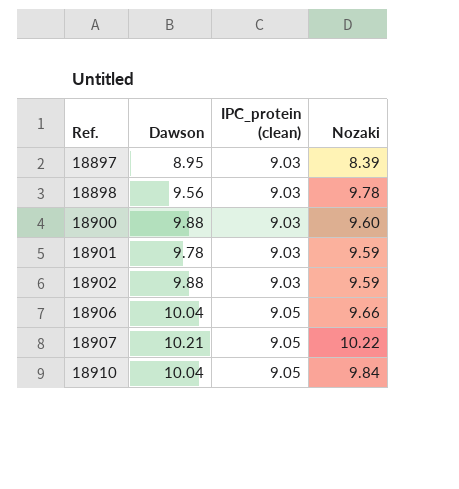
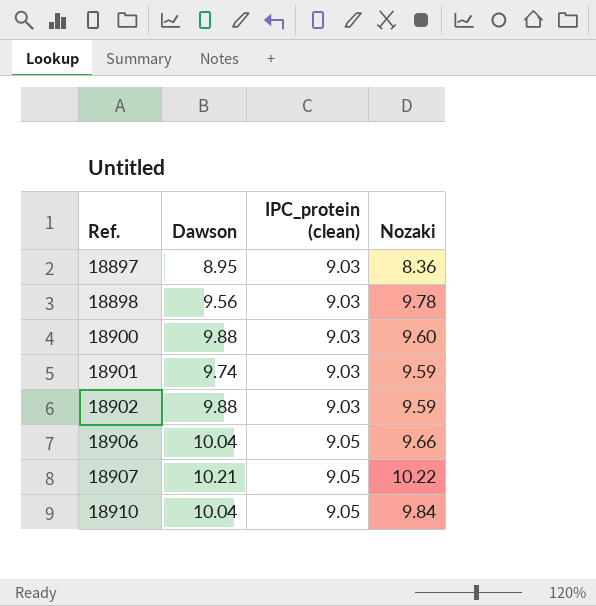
18897 | Nozaki: 8.39 -> 8.36
18901 | Dawson: 9.78 -> 9.74

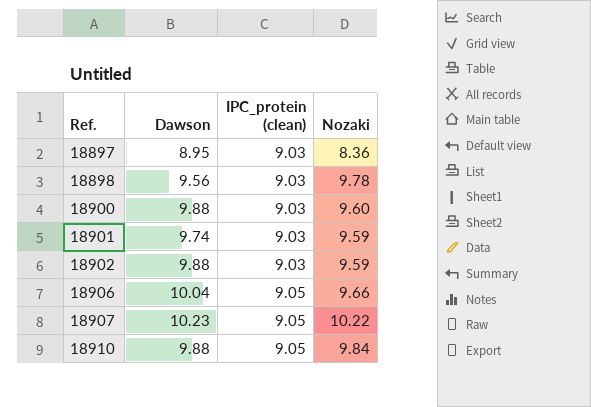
18907 | Dawson: 10.21 -> 10.23
18910 | Dawson: 10.04 -> 9.88

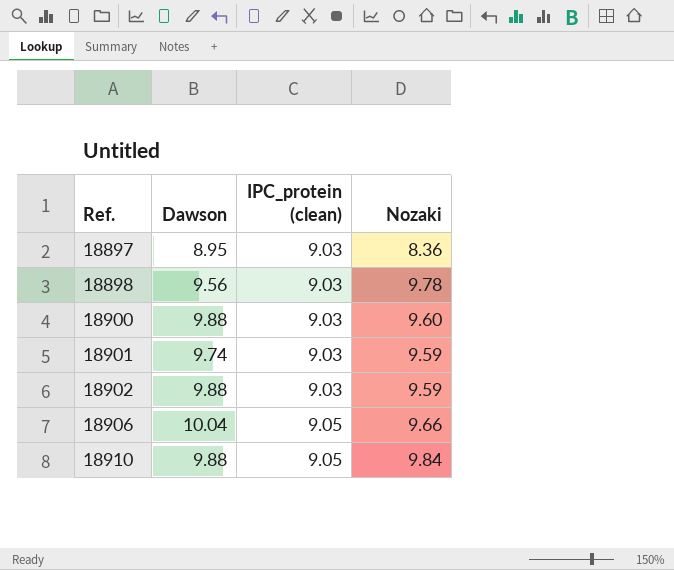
row 18907: 10.23 | 9.05 | 10.22 -> none

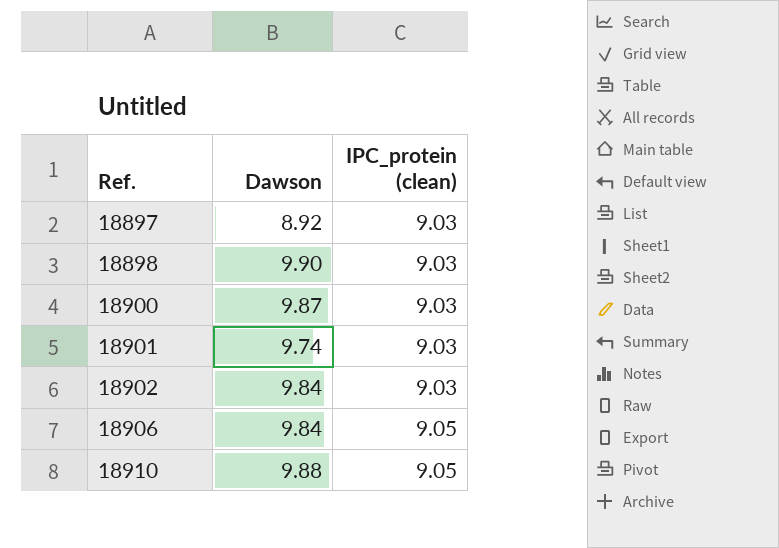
column Nozaki | position: 4 -> none
18897 | Dawson: 8.95 -> 8.92
18898 | Dawson: 9.56 -> 9.90
18900 | Dawson: 9.88 -> 9.87
18902 | Dawson: 9.88 -> 9.84
18906 | Dawson: 10.04 -> 9.84

